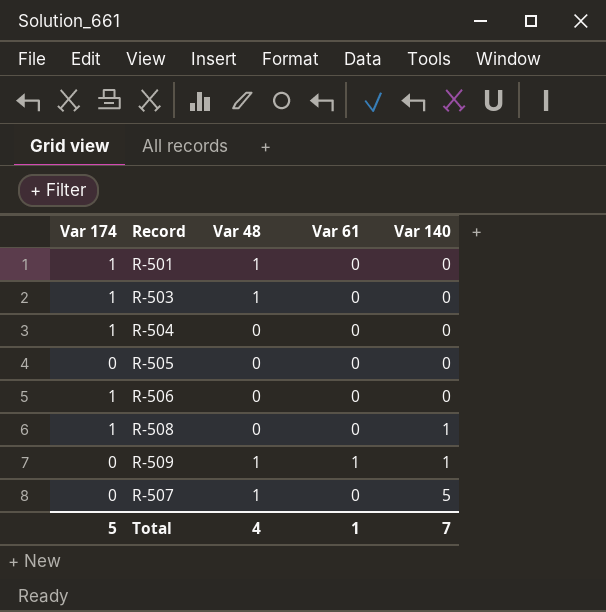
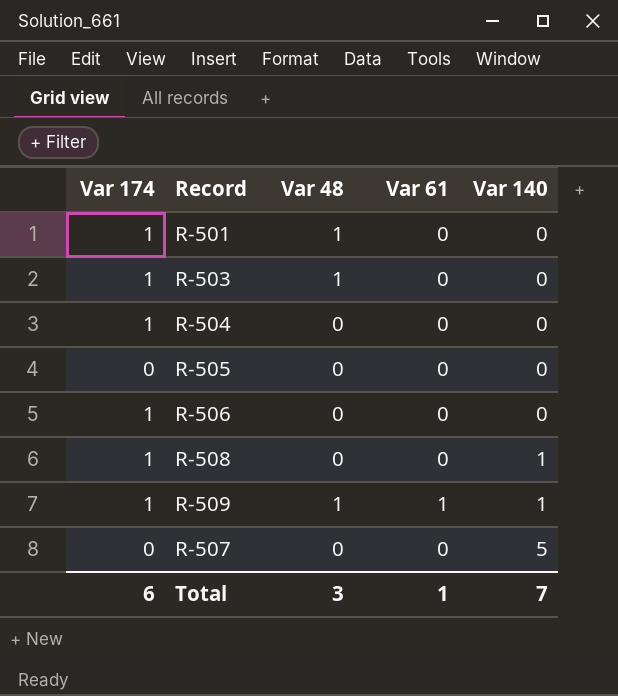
R-509 | Var 174: 0 -> 1
R-507 | Var 48: 1 -> 0
Total | Var 174: 5 -> 6
Total | Var 48: 4 -> 3

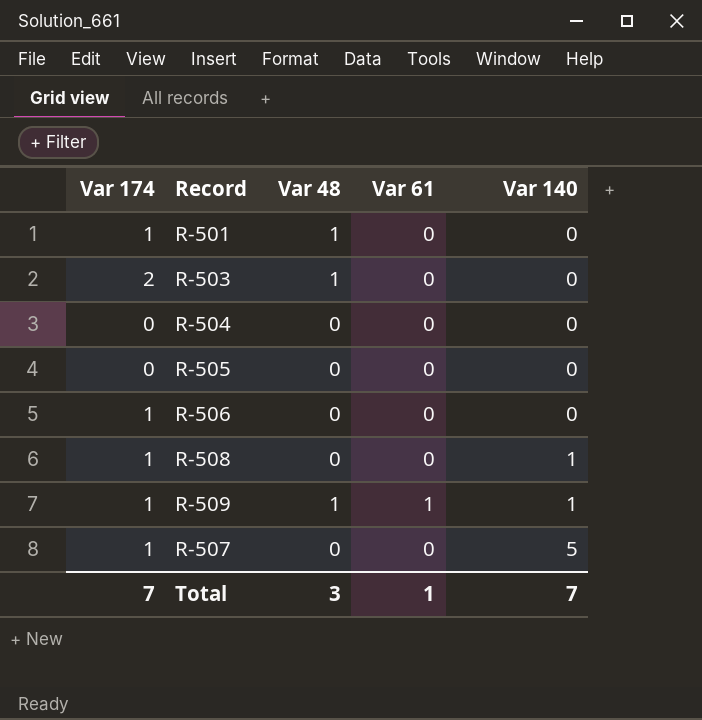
R-503 | Var 174: 1 -> 2
R-504 | Var 174: 1 -> 0
R-507 | Var 174: 0 -> 1
Total | Var 174: 6 -> 7

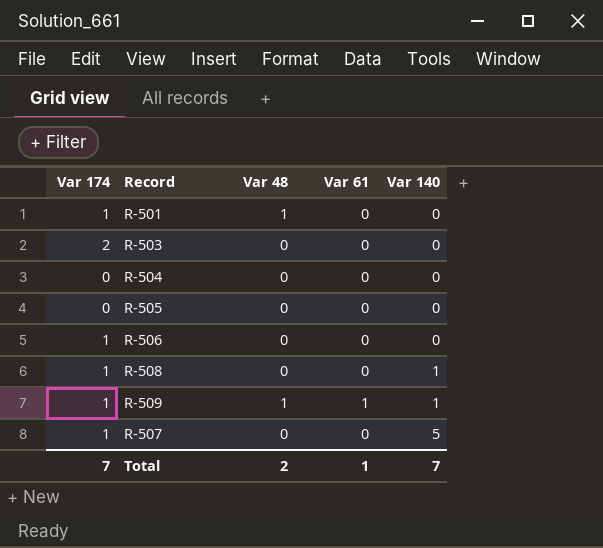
R-503 | Var 48: 1 -> 0
Total | Var 48: 3 -> 2

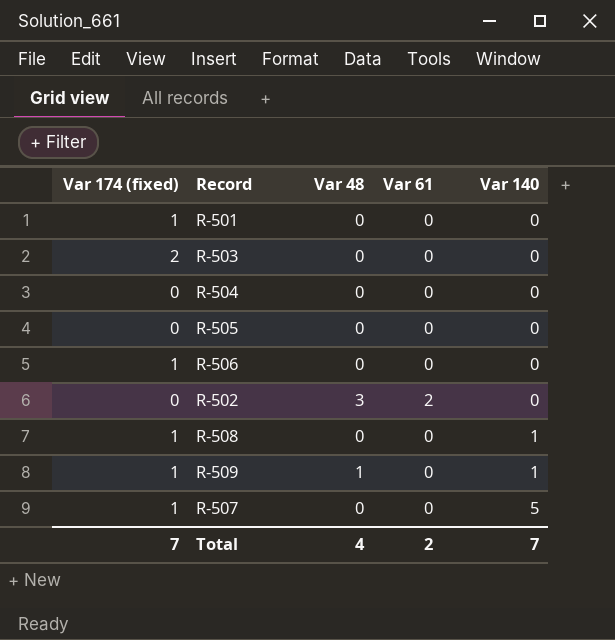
column name: Var 174 -> Var 174 (fixed)
R-501 | Var 48: 1 -> 0
row R-502: none -> 0 | 3 | 2 | 0
R-509 | Var 61: 1 -> 0
Total | Var 48: 2 -> 4
Total | Var 61: 1 -> 2

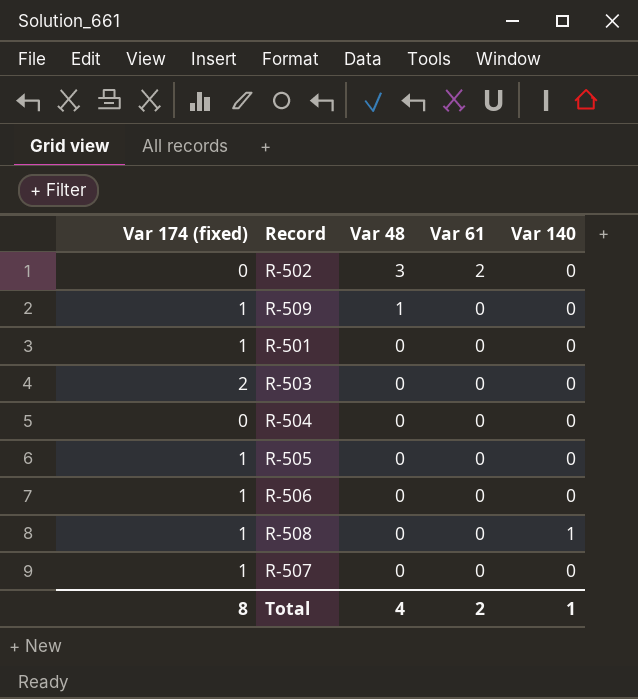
row order: Var 140 ascending -> Var 48 descending
R-509 | Var 140: 1 -> 0
R-505 | Var 174 (fixed): 0 -> 1
R-507 | Var 140: 5 -> 0
Total | Var 174 (fixed): 7 -> 8
Total | Var 140: 7 -> 1

